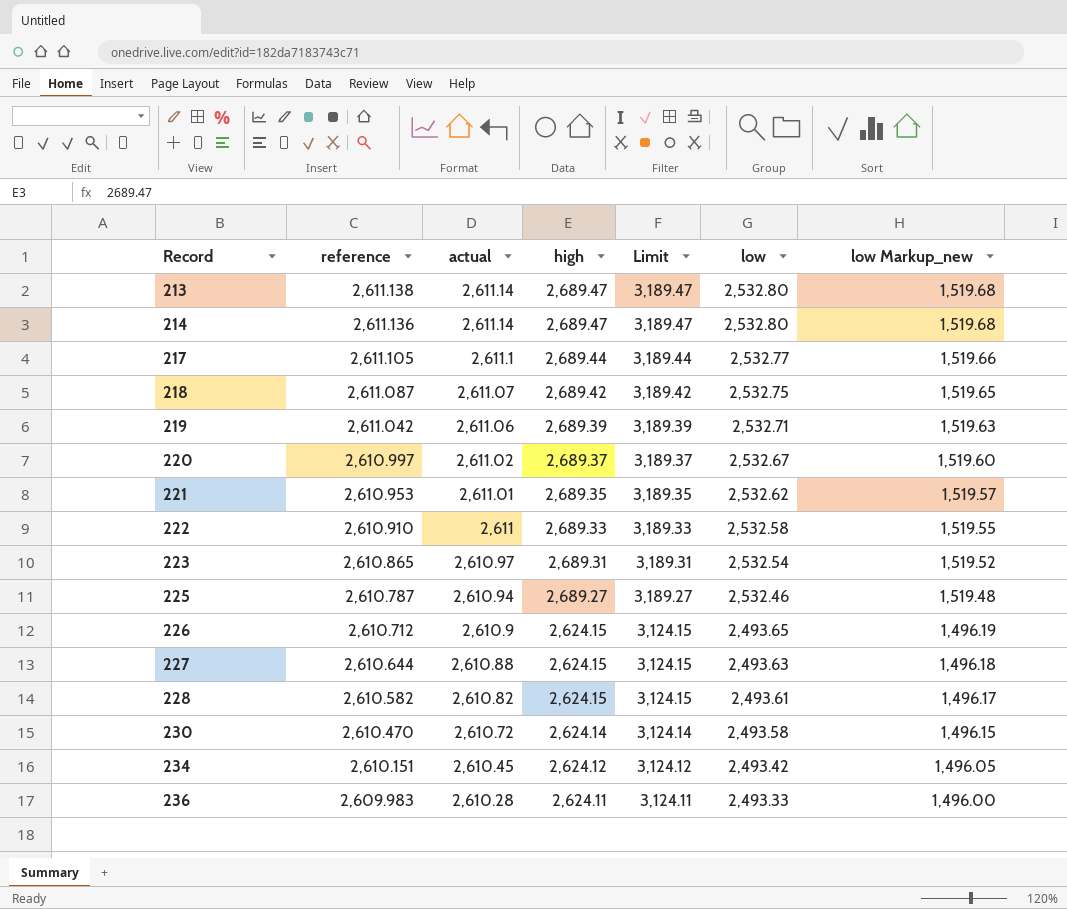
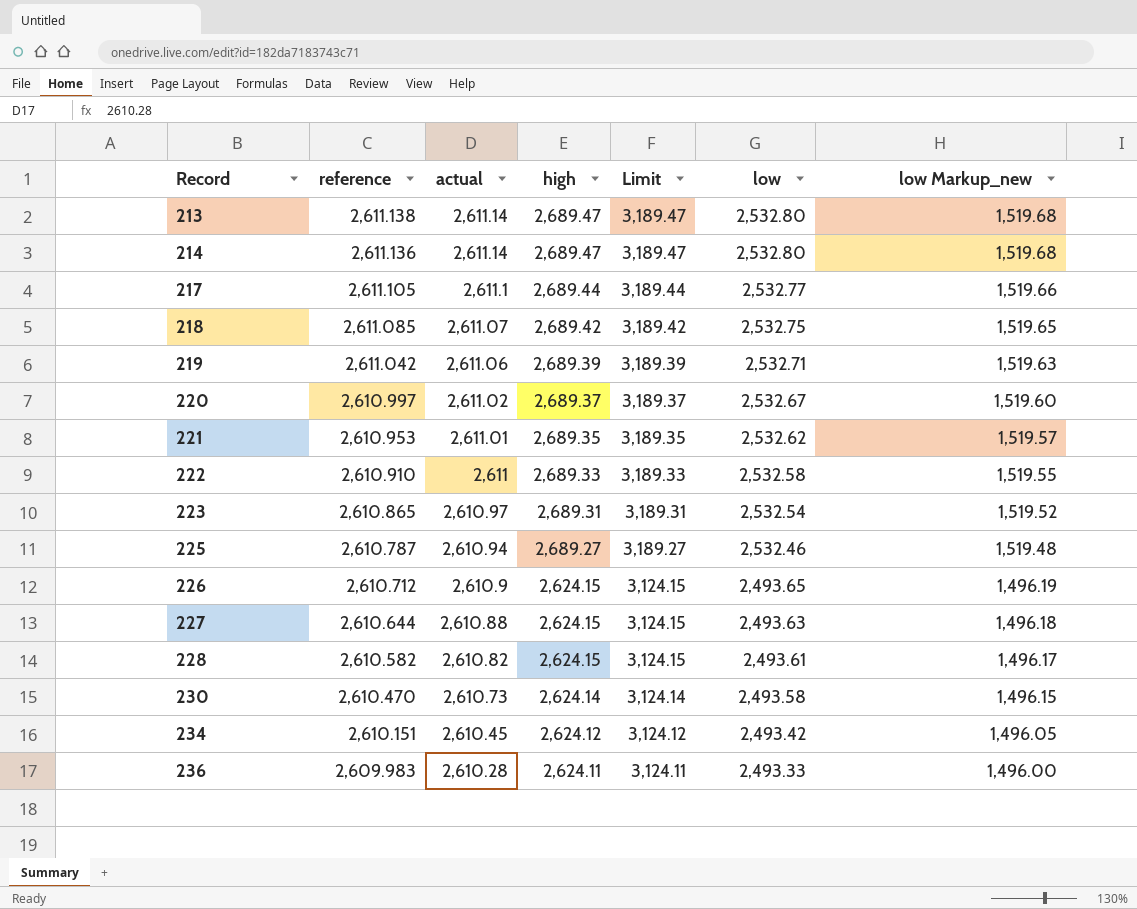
218 | reference: 2,611.087 -> 2,611.085
230 | actual: 2,610.72 -> 2,610.73

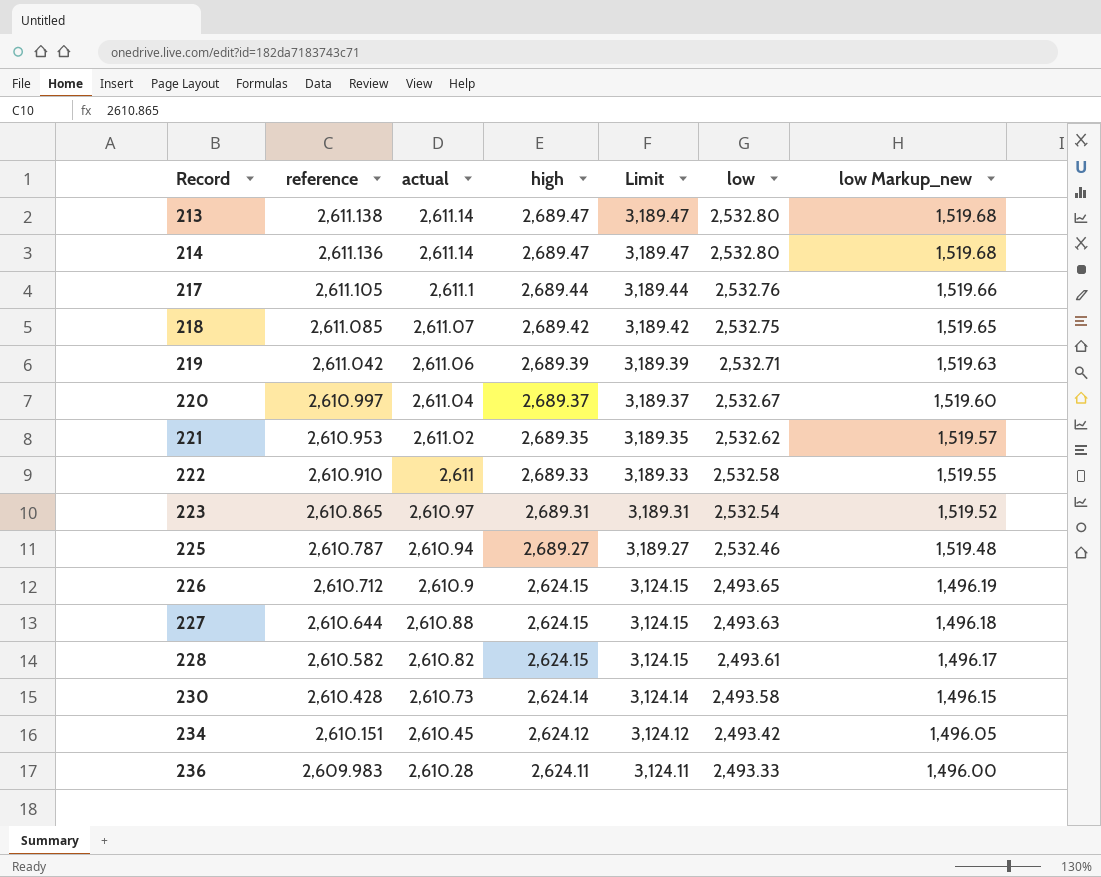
217 | low: 2,532.77 -> 2,532.76
220 | actual: 2,611.02 -> 2,611.04
221 | actual: 2,611.01 -> 2,611.02
230 | reference: 2,610.470 -> 2,610.428

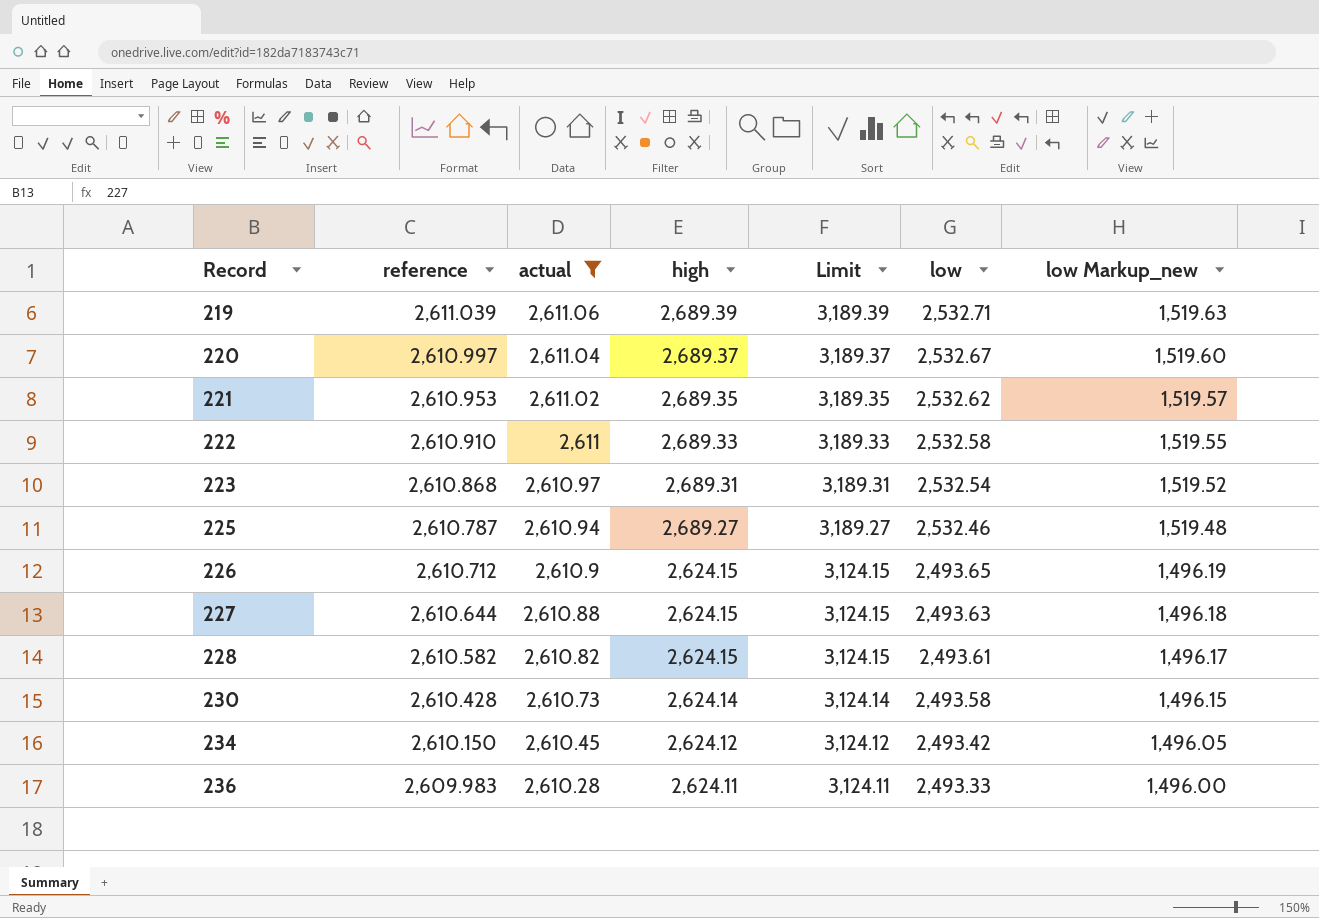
filter: none -> actual <= 2,611.06
219 | reference: 2,611.042 -> 2,611.039
223 | reference: 2,610.865 -> 2,610.868
234 | reference: 2,610.151 -> 2,610.150

